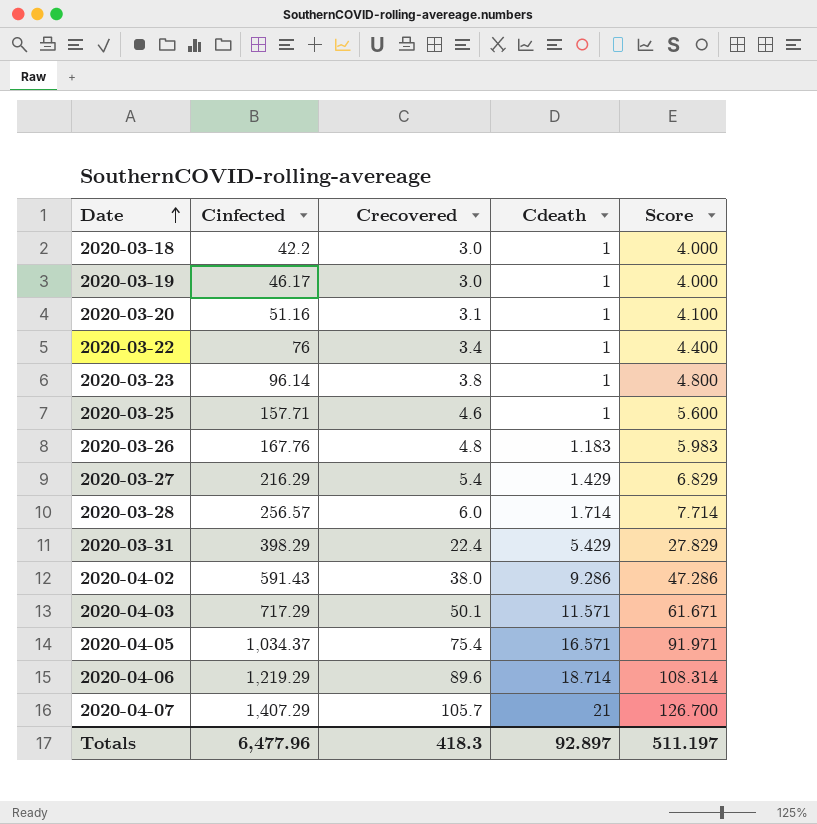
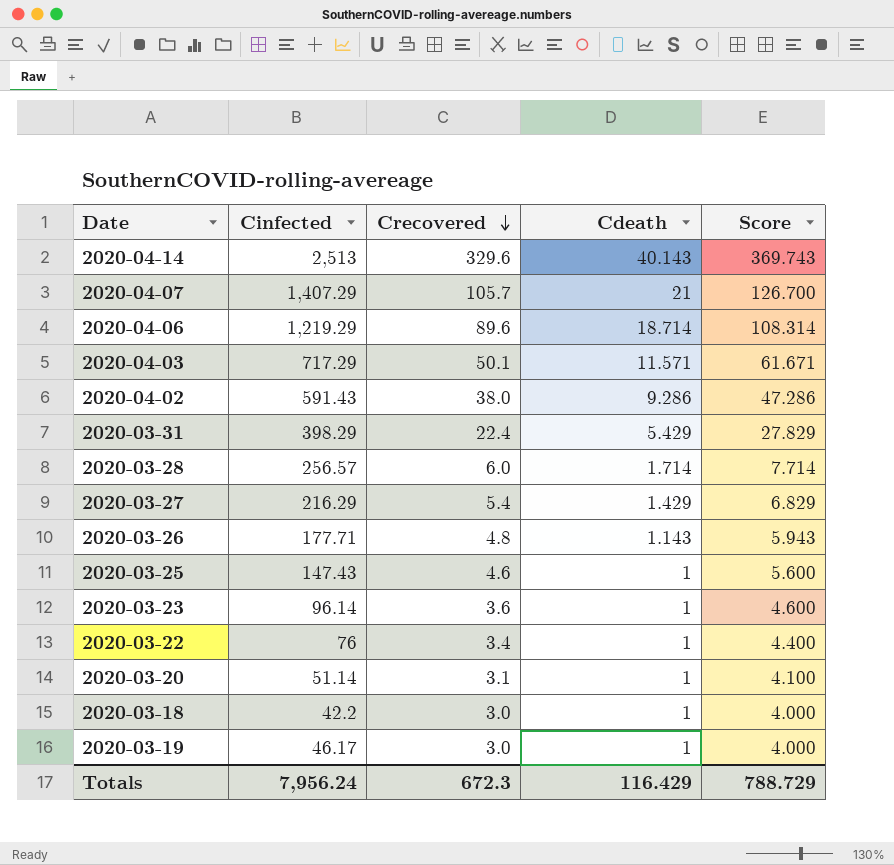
row order: Date ascending -> Crecovered descending
row 2020-04-05: 1,034.37 | 75.4 | 16.571 | 91.971 -> none
row 2020-04-14: none -> 2,513 | 329.6 | 40.143 | 369.743
2020-03-26 | Cinfected: 167.76 -> 177.71
2020-03-26 | Cdeath: 1.183 -> 1.143
2020-03-26 | Score: 5.983 -> 5.943
2020-03-25 | Cinfected: 157.71 -> 147.43
2020-03-23 | Crecovered: 3.8 -> 3.6
2020-03-23 | Score: 4.800 -> 4.600
2020-03-20 | Cinfected: 51.16 -> 51.14
Totals | Cinfected: 6,477.96 -> 7,956.24
Totals | Crecovered: 418.3 -> 672.3
Totals | Cdeath: 92.897 -> 116.429
Totals | Score: 511.197 -> 788.729

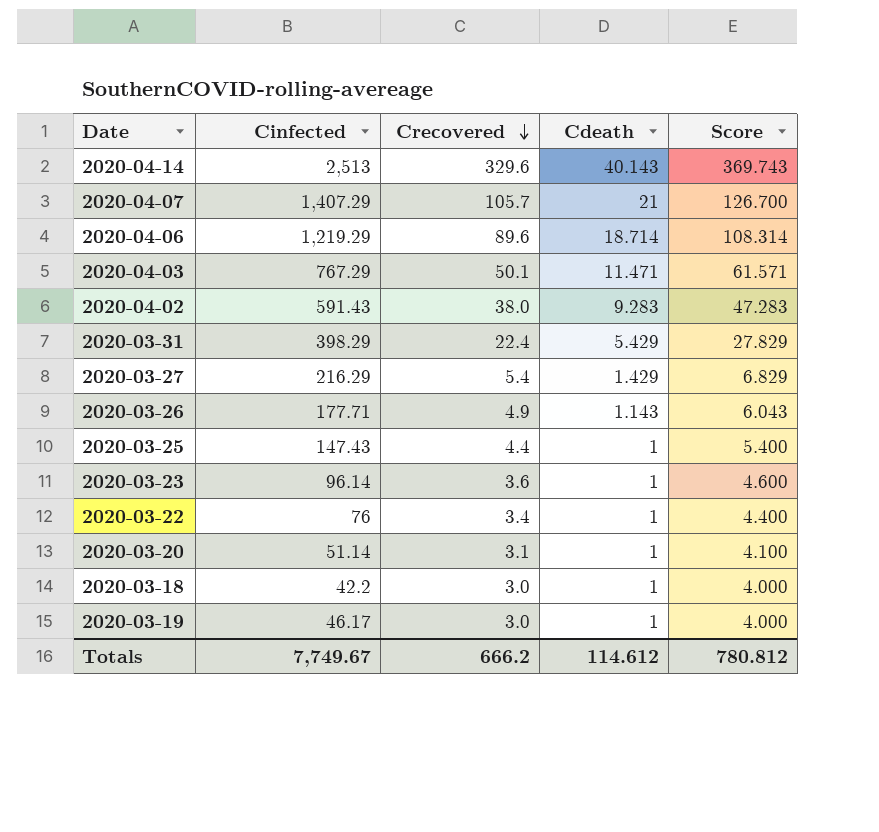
row 2020-03-28: 256.57 | 6.0 | 1.714 | 7.714 -> none
2020-04-03 | Cinfected: 717.29 -> 767.29
2020-04-03 | Cdeath: 11.571 -> 11.471
2020-04-03 | Score: 61.671 -> 61.571
2020-04-02 | Cdeath: 9.286 -> 9.283
2020-04-02 | Score: 47.286 -> 47.283
2020-03-26 | Crecovered: 4.8 -> 4.9
2020-03-26 | Score: 5.943 -> 6.043
2020-03-25 | Crecovered: 4.6 -> 4.4
2020-03-25 | Score: 5.600 -> 5.400
Totals | Cinfected: 7,956.24 -> 7,749.67
Totals | Crecovered: 672.3 -> 666.2
Totals | Cdeath: 116.429 -> 114.612
Totals | Score: 788.729 -> 780.812

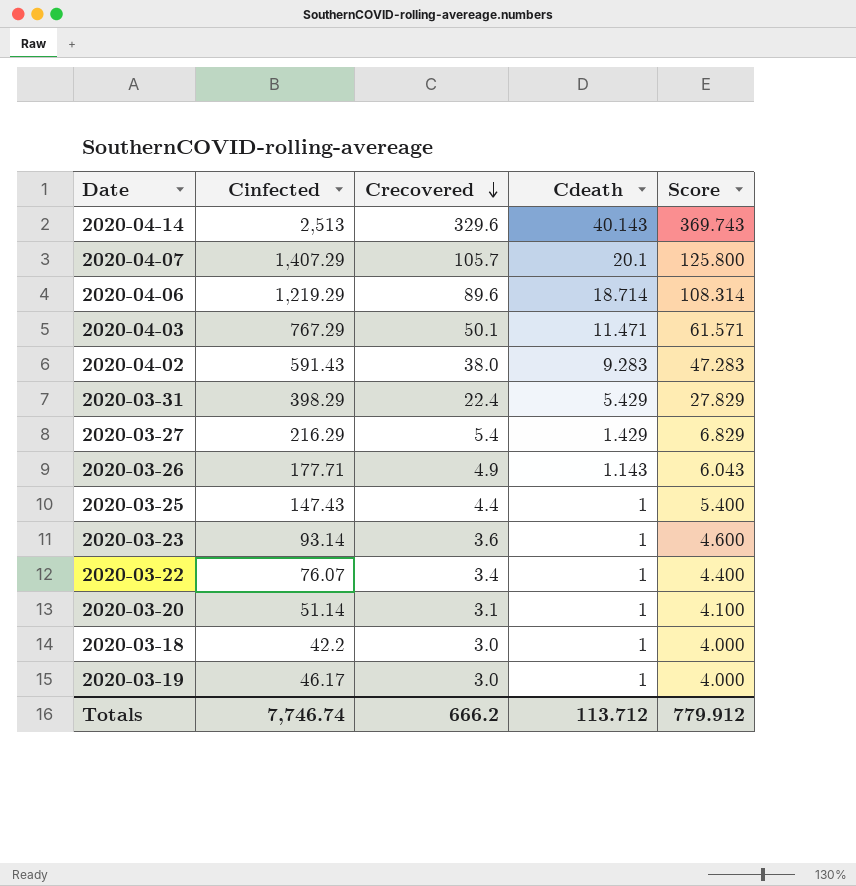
2020-04-07 | Cdeath: 21 -> 20.1
2020-04-07 | Score: 126.700 -> 125.800
2020-03-23 | Cinfected: 96.14 -> 93.14
2020-03-22 | Cinfected: 76 -> 76.07
Totals | Cinfected: 7,749.67 -> 7,746.74
Totals | Cdeath: 114.612 -> 113.712
Totals | Score: 780.812 -> 779.912

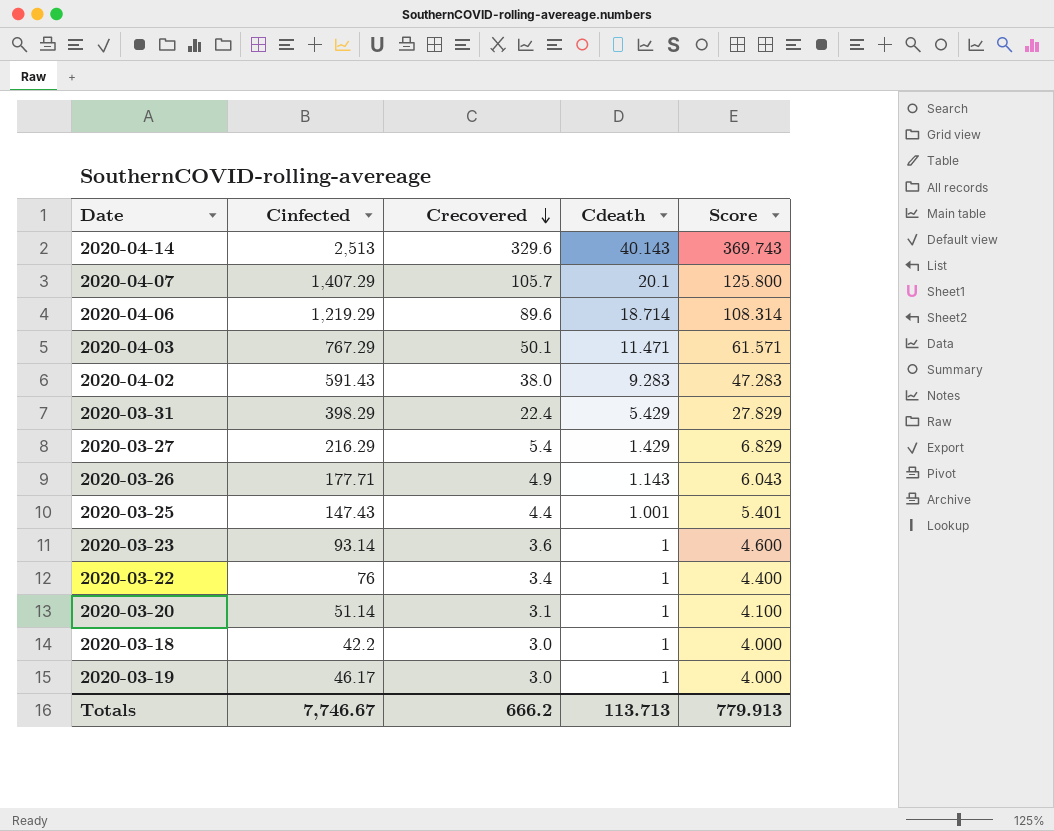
2020-03-25 | Cdeath: 1 -> 1.001
2020-03-25 | Score: 5.400 -> 5.401
2020-03-22 | Cinfected: 76.07 -> 76
Totals | Cinfected: 7,746.74 -> 7,746.67
Totals | Cdeath: 113.712 -> 113.713
Totals | Score: 779.912 -> 779.913

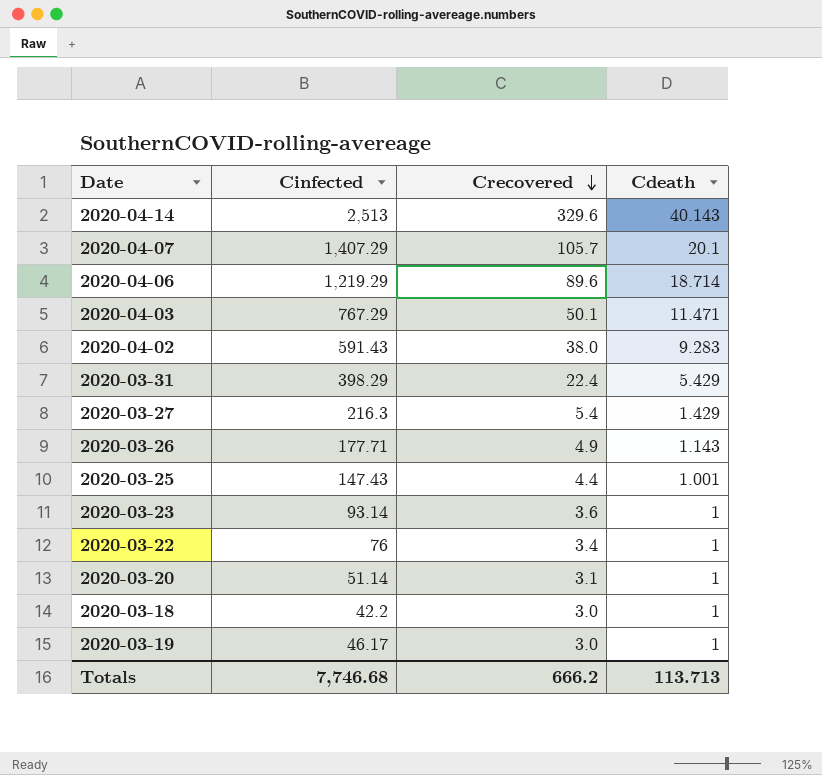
column Score | formula: [Crecovered] + [Cdeath] -> none
2020-03-27 | Cinfected: 216.29 -> 216.3
Totals | Cinfected: 7,746.67 -> 7,746.68

